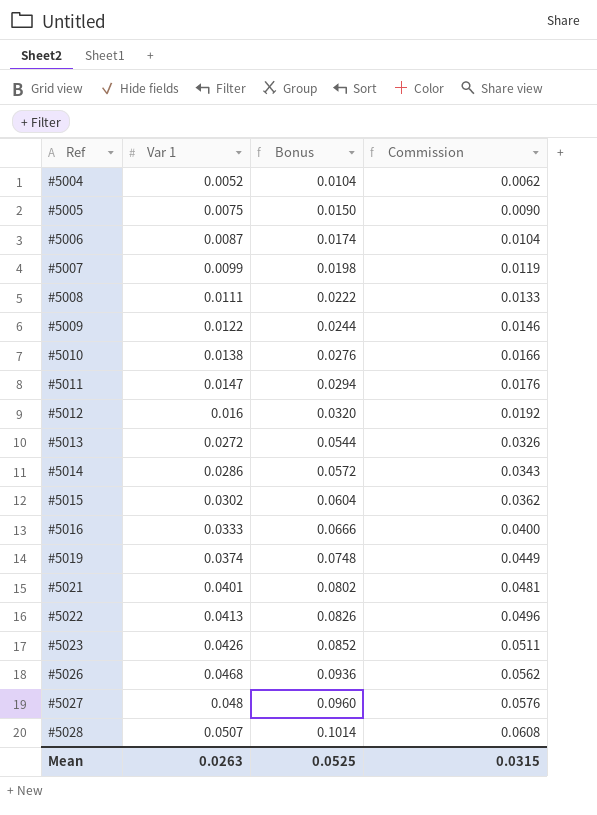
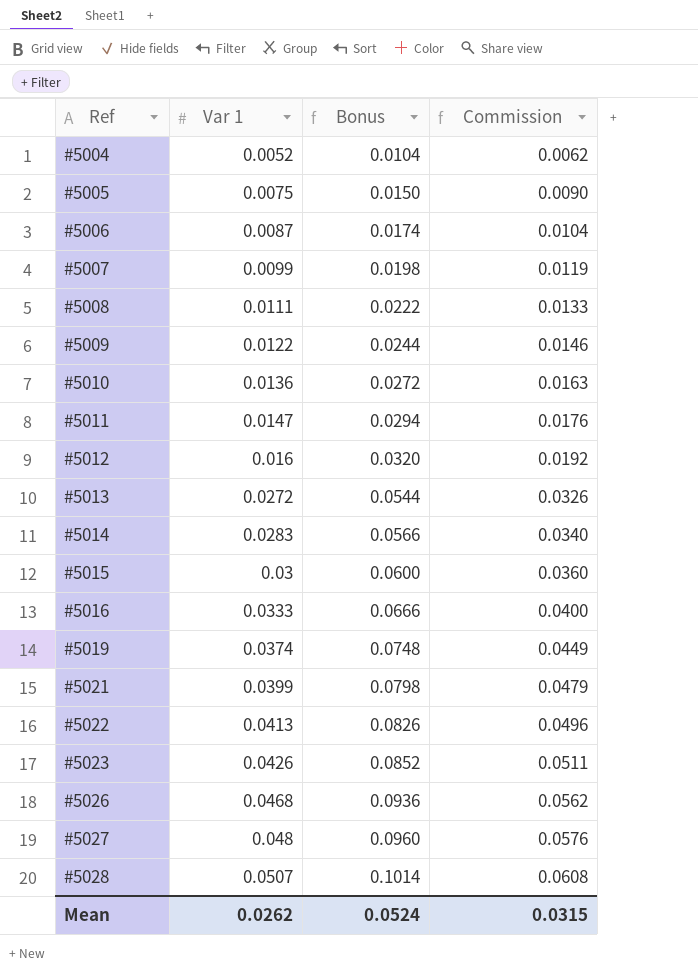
#5010 | Var 1: 0.0138 -> 0.0136
#5010 | Bonus: 0.0276 -> 0.0272
#5010 | Commission: 0.0166 -> 0.0163
#5014 | Var 1: 0.0286 -> 0.0283
#5014 | Bonus: 0.0572 -> 0.0566
#5014 | Commission: 0.0343 -> 0.0340
#5015 | Var 1: 0.0302 -> 0.03
#5015 | Bonus: 0.0604 -> 0.0600
#5015 | Commission: 0.0362 -> 0.0360
#5021 | Var 1: 0.0401 -> 0.0399
#5021 | Bonus: 0.0802 -> 0.0798
#5021 | Commission: 0.0481 -> 0.0479
Mean | Var 1: 0.0263 -> 0.0262
Mean | Bonus: 0.0525 -> 0.0524

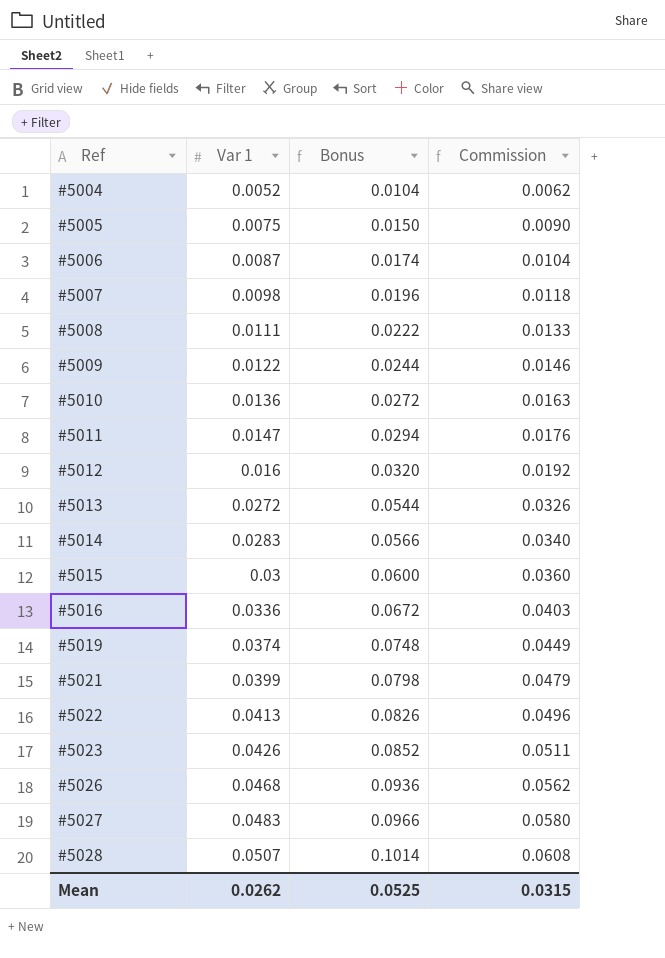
#5007 | Var 1: 0.0099 -> 0.0098
#5007 | Bonus: 0.0198 -> 0.0196
#5007 | Commission: 0.0119 -> 0.0118
#5016 | Var 1: 0.0333 -> 0.0336
#5016 | Bonus: 0.0666 -> 0.0672
#5016 | Commission: 0.0400 -> 0.0403
#5027 | Var 1: 0.048 -> 0.0483
#5027 | Bonus: 0.0960 -> 0.0966
#5027 | Commission: 0.0576 -> 0.0580
Mean | Bonus: 0.0524 -> 0.0525

